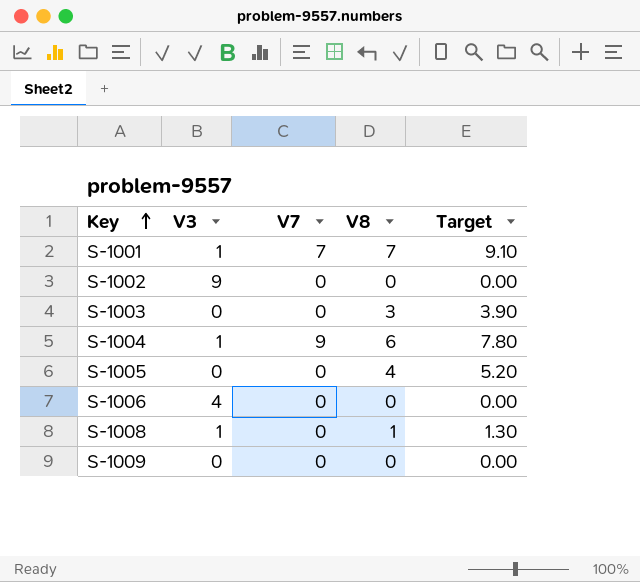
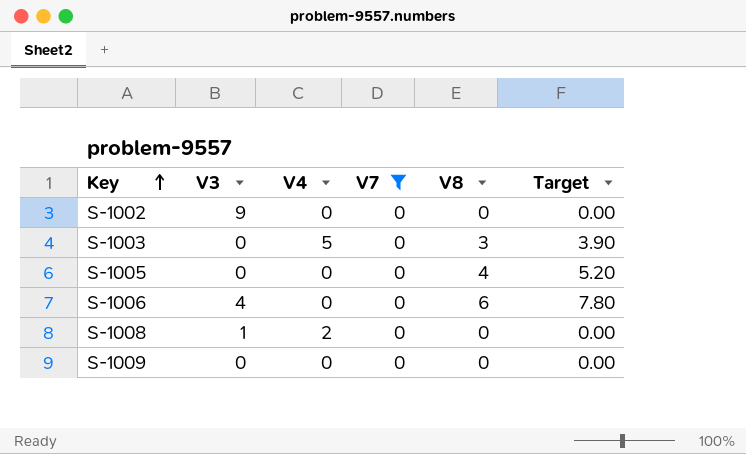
filter: none -> V7 = 0
column V4 | position: none -> 3
S-1006 | V8: 0 -> 6
S-1006 | Target: 0.00 -> 7.80
S-1008 | V8: 1 -> 0
S-1008 | Target: 1.30 -> 0.00

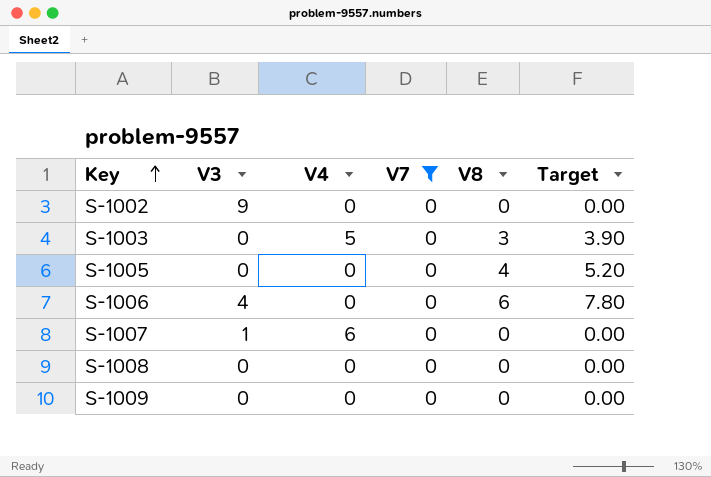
row S-1007: none -> 1 | 6 | 0 | 0 | 0.00
S-1008 | V3: 1 -> 0
S-1008 | V4: 2 -> 0

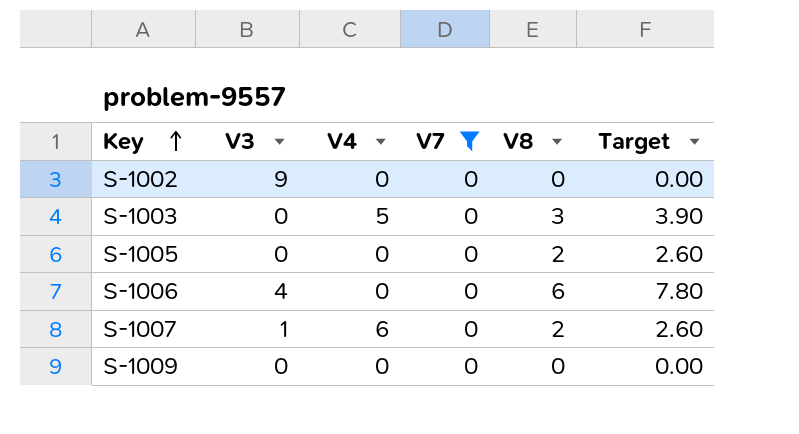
row S-1008: 0 | 0 | 0 | 0 | 0.00 -> none
S-1005 | V8: 4 -> 2
S-1005 | Target: 5.20 -> 2.60
S-1007 | V8: 0 -> 2
S-1007 | Target: 0.00 -> 2.60

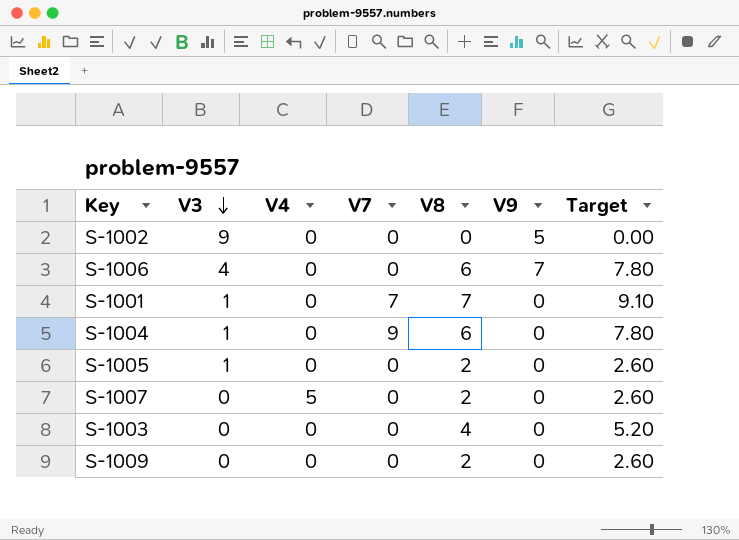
filter: V7 = 0 -> none
row order: Key ascending -> V3 descending
column V9 | position: none -> 6
S-1005 | V3: 0 -> 1
S-1007 | V3: 1 -> 0
S-1007 | V4: 6 -> 5
S-1003 | V4: 5 -> 0
S-1003 | V8: 3 -> 4
S-1003 | Target: 3.90 -> 5.20
S-1009 | V8: 0 -> 2
S-1009 | Target: 0.00 -> 2.60

